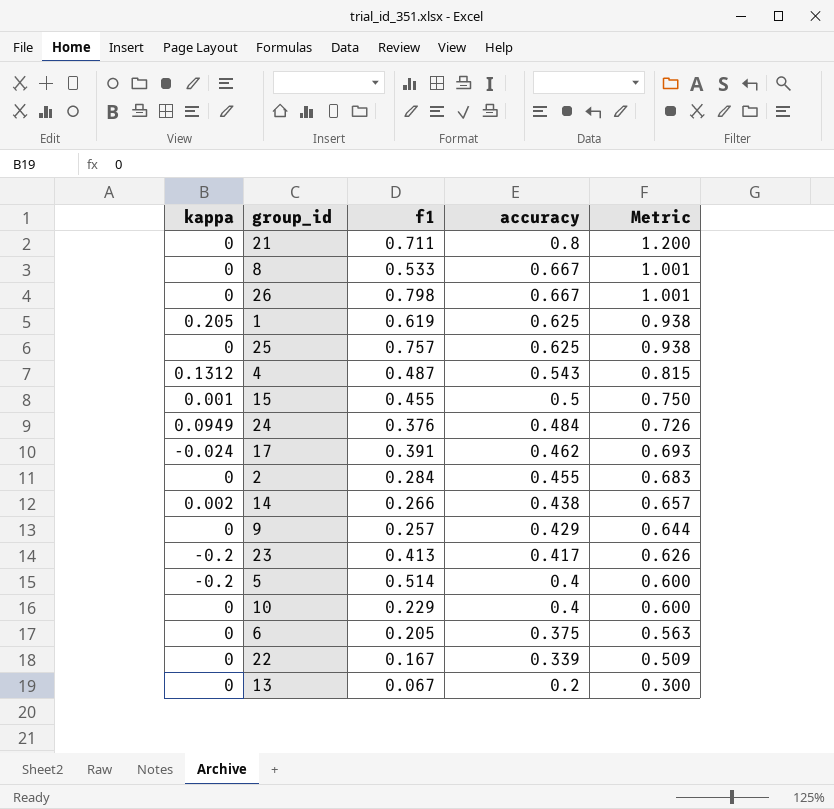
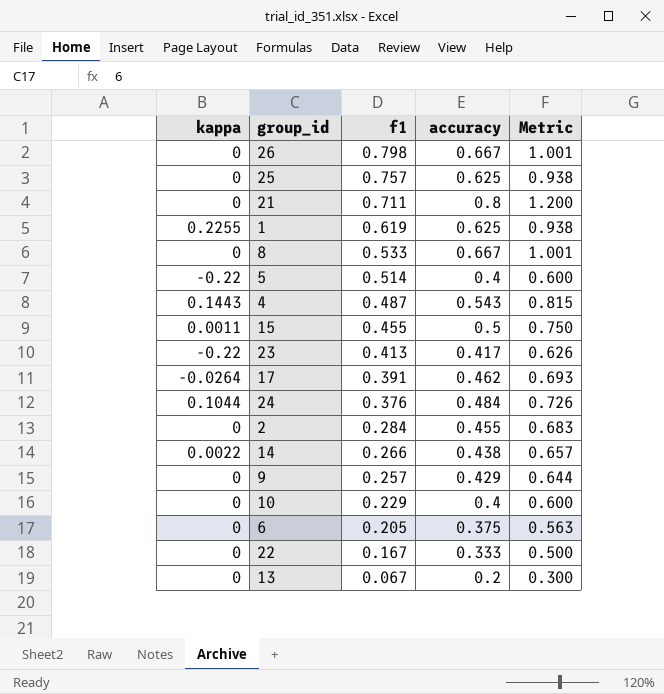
row order: accuracy descending -> f1 descending
1 | kappa: 0.205 -> 0.2255
5 | kappa: -0.2 -> -0.22
4 | kappa: 0.1312 -> 0.1443
15 | kappa: 0.001 -> 0.0011
23 | kappa: -0.2 -> -0.22
17 | kappa: -0.024 -> -0.0264
24 | kappa: 0.0949 -> 0.1044
14 | kappa: 0.002 -> 0.0022
22 | accuracy: 0.339 -> 0.333
22 | Metric: 0.509 -> 0.500

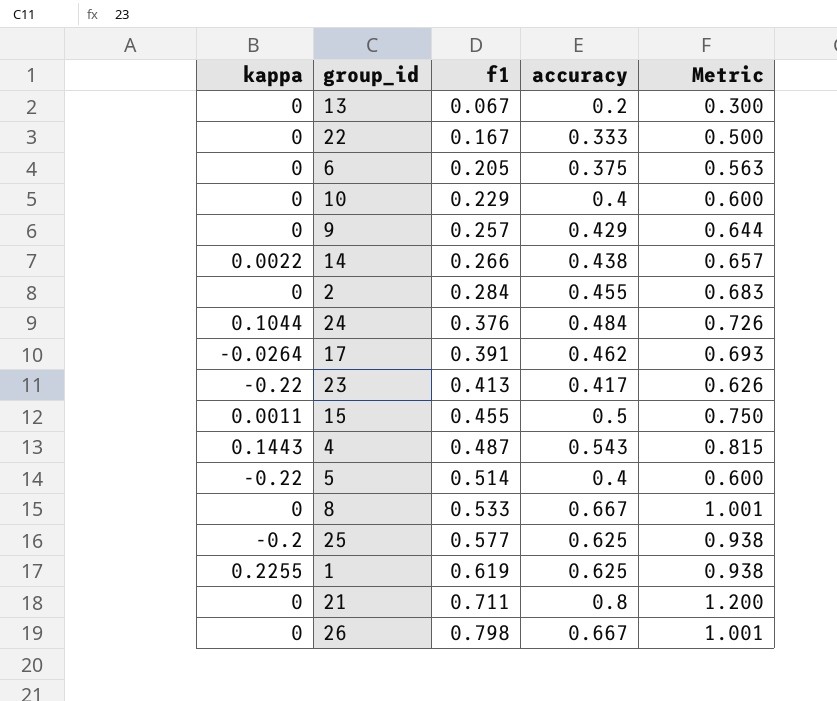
row order: f1 descending -> f1 ascending
25 | kappa: 0 -> -0.2
25 | f1: 0.757 -> 0.577

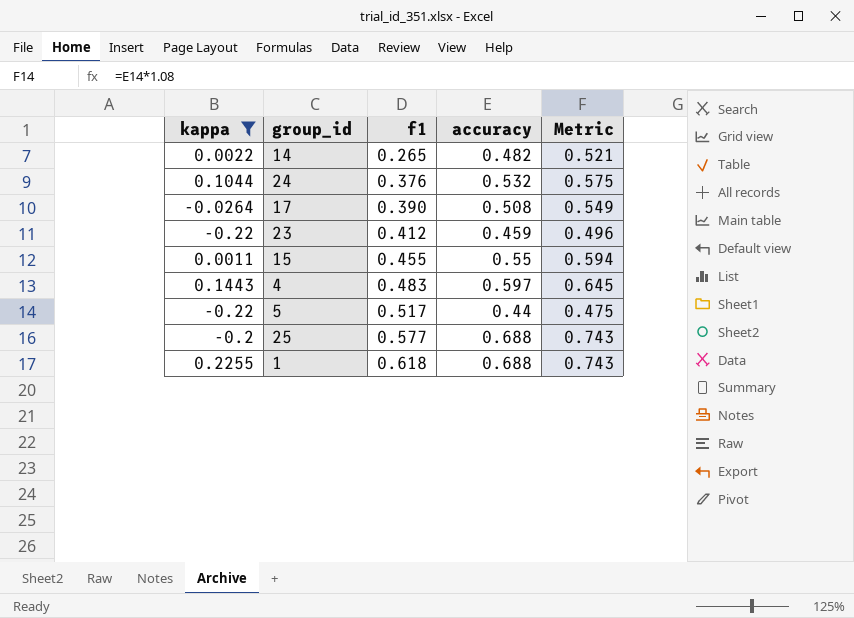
filter: none -> kappa != 0
column Metric | formula: [accuracy] * 1.5 -> [accuracy] * 1.08
14 | f1: 0.266 -> 0.265
14 | accuracy: 0.438 -> 0.482
24 | accuracy: 0.484 -> 0.532
17 | f1: 0.391 -> 0.390
17 | accuracy: 0.462 -> 0.508
23 | f1: 0.413 -> 0.412
23 | accuracy: 0.417 -> 0.459
15 | accuracy: 0.5 -> 0.55
4 | f1: 0.487 -> 0.483
4 | accuracy: 0.543 -> 0.597
5 | f1: 0.514 -> 0.517
5 | accuracy: 0.4 -> 0.44
25 | accuracy: 0.625 -> 0.688
1 | f1: 0.619 -> 0.618
1 | accuracy: 0.625 -> 0.688

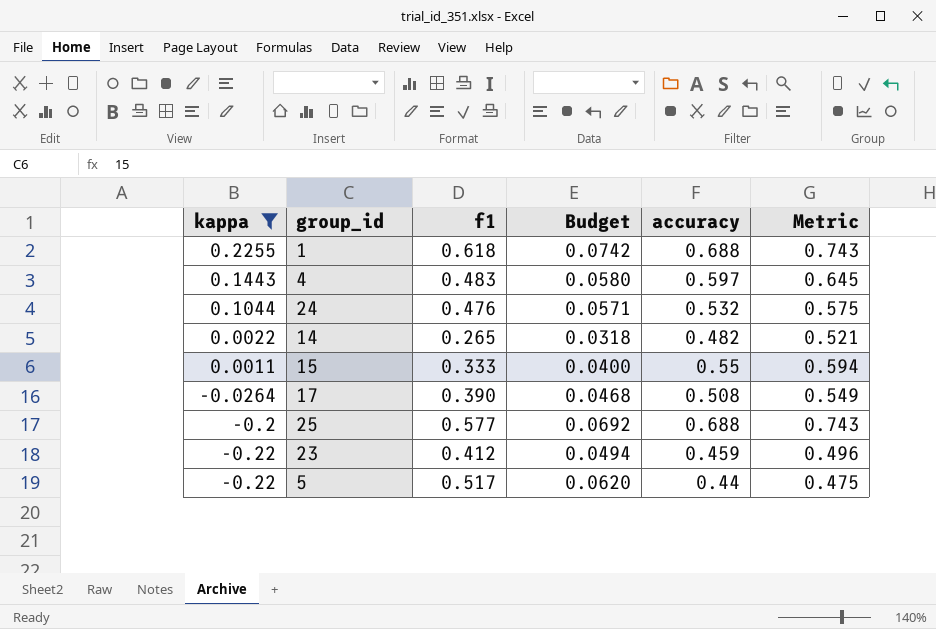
row order: f1 ascending -> kappa descending
column Budget | formula: none -> [f1] * 0.12
24 | f1: 0.376 -> 0.476
15 | f1: 0.455 -> 0.333

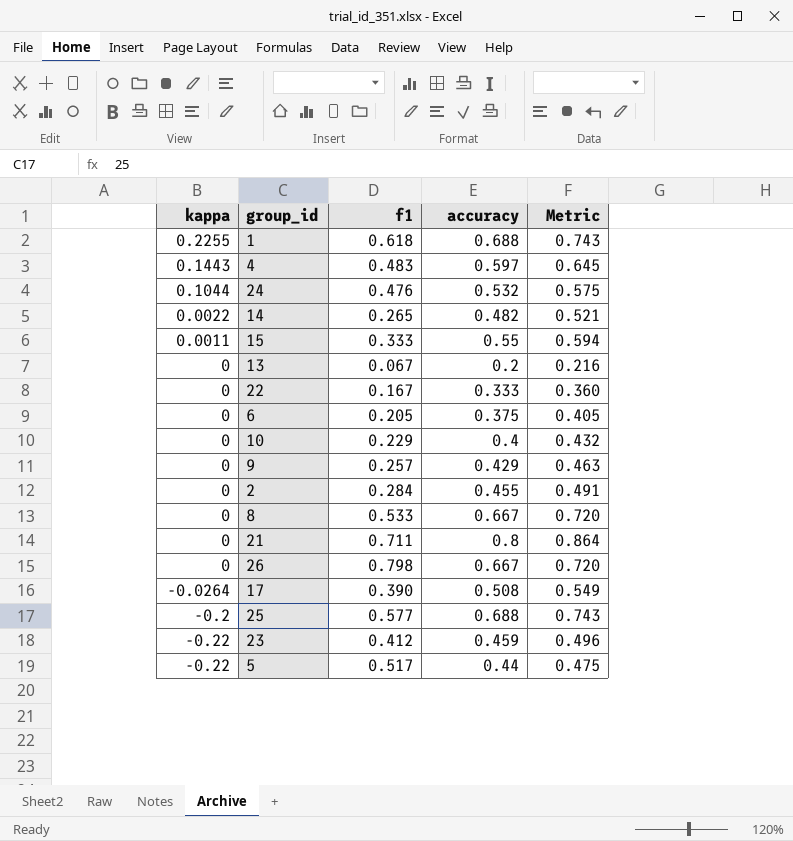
filter: kappa != 0 -> none
column Budget | formula: [f1] * 0.12 -> none

